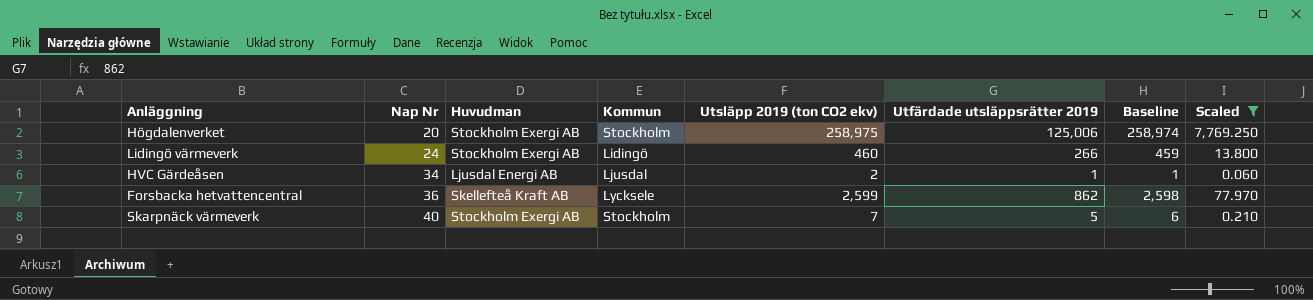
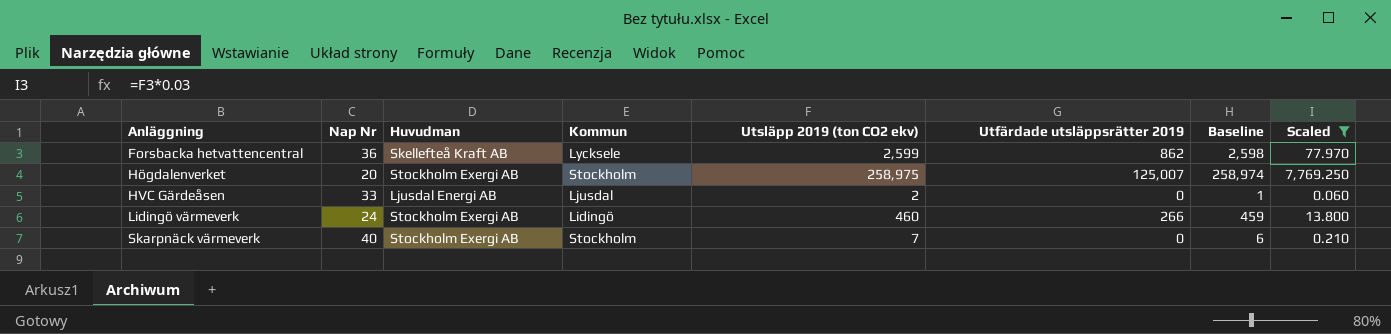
row order: Nap Nr ascending -> Anläggning ascending
Högdalenverket | Utfärdade utsläppsrätter 2019: 125,006 -> 125,007
HVC Gärdeåsen | Nap Nr: 34 -> 33
HVC Gärdeåsen | Utfärdade utsläppsrätter 2019: 1 -> 0
Skarpnäck värmeverk | Utfärdade utsläppsrätter 2019: 5 -> 0

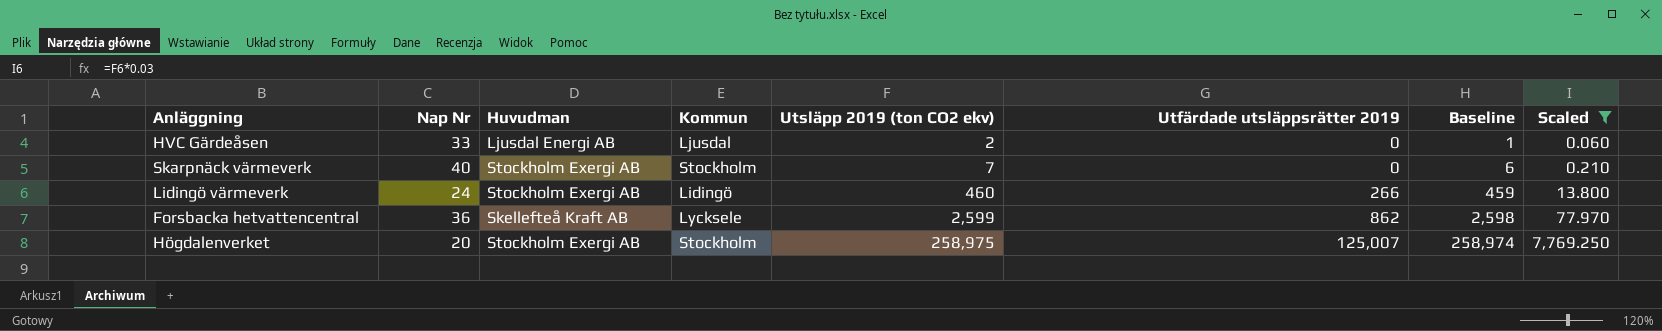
row order: Anläggning ascending -> Utsläpp 2019 (ton CO2 ekv) ascending

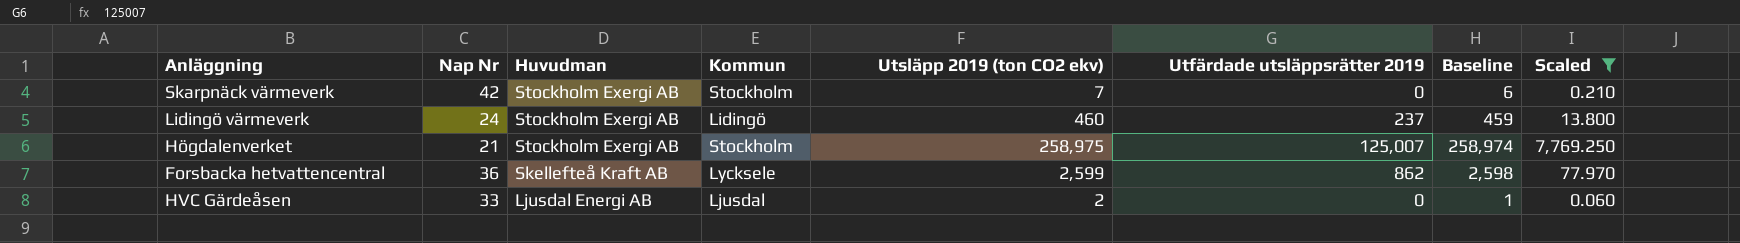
row order: Utsläpp 2019 (ton CO2 ekv) ascending -> Huvudman descending
Skarpnäck värmeverk | Nap Nr: 40 -> 42
Lidingö värmeverk | Utfärdade utsläppsrätter 2019: 266 -> 237
Högdalenverket | Nap Nr: 20 -> 21

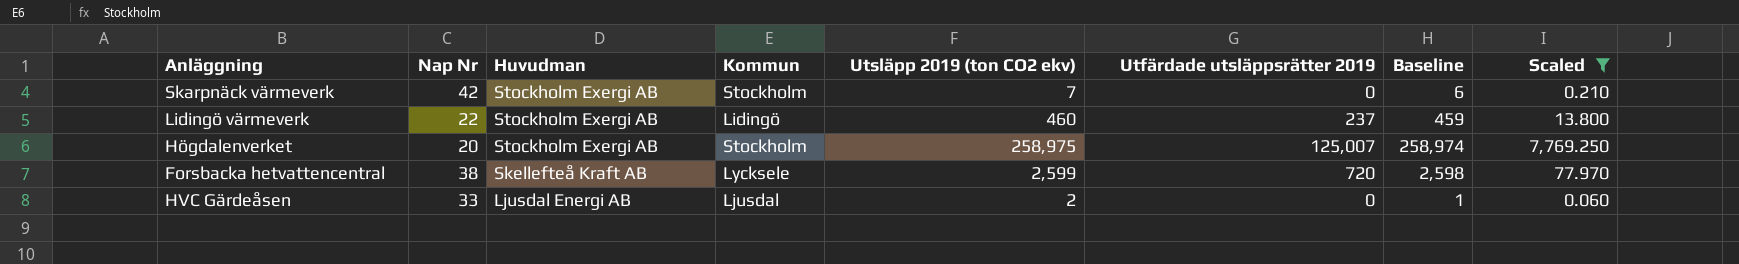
Lidingö värmeverk | Nap Nr: 24 -> 22
Högdalenverket | Nap Nr: 21 -> 20
Forsbacka hetvattencentral | Nap Nr: 36 -> 38
Forsbacka hetvattencentral | Utfärdade utsläppsrätter 2019: 862 -> 720

